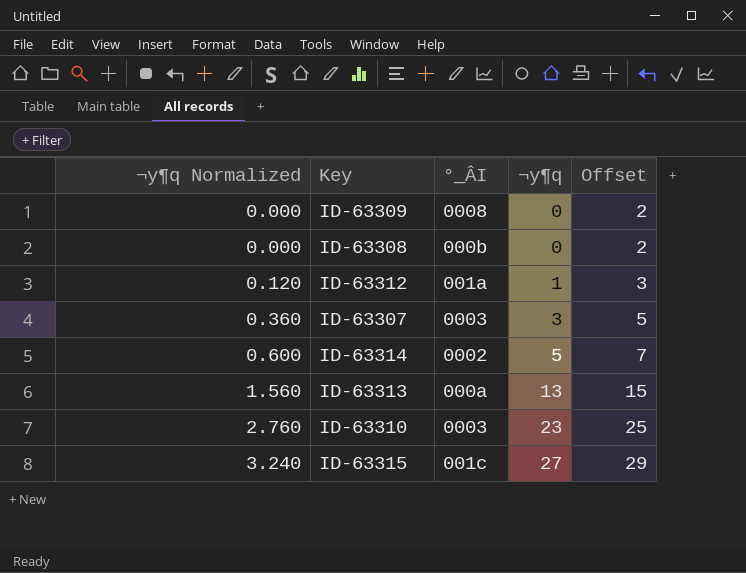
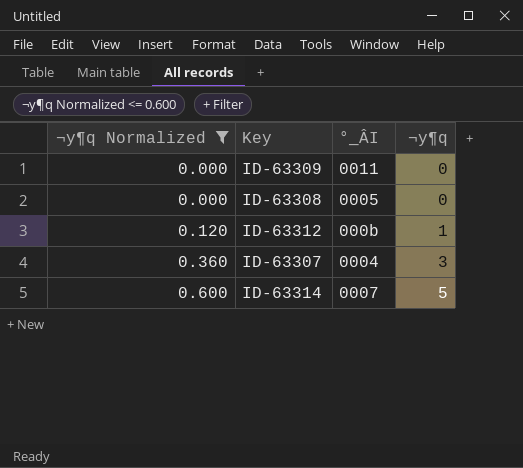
filter: none -> ¬y¶q Normalized <= 0.600
column Offset | formula: [¬y¶q] + 2 -> none
ID-63309 | °_ÂI: 0008 -> 0011
ID-63308 | °_ÂI: 000b -> 0005
ID-63312 | °_ÂI: 001a -> 000b
ID-63307 | °_ÂI: 0003 -> 0004
ID-63314 | °_ÂI: 0002 -> 0007

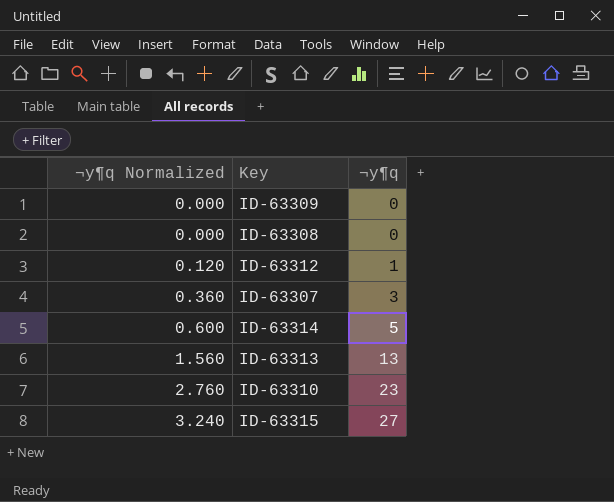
filter: ¬y¶q Normalized <= 0.600 -> none
column °_ÂI | position: 3 -> none

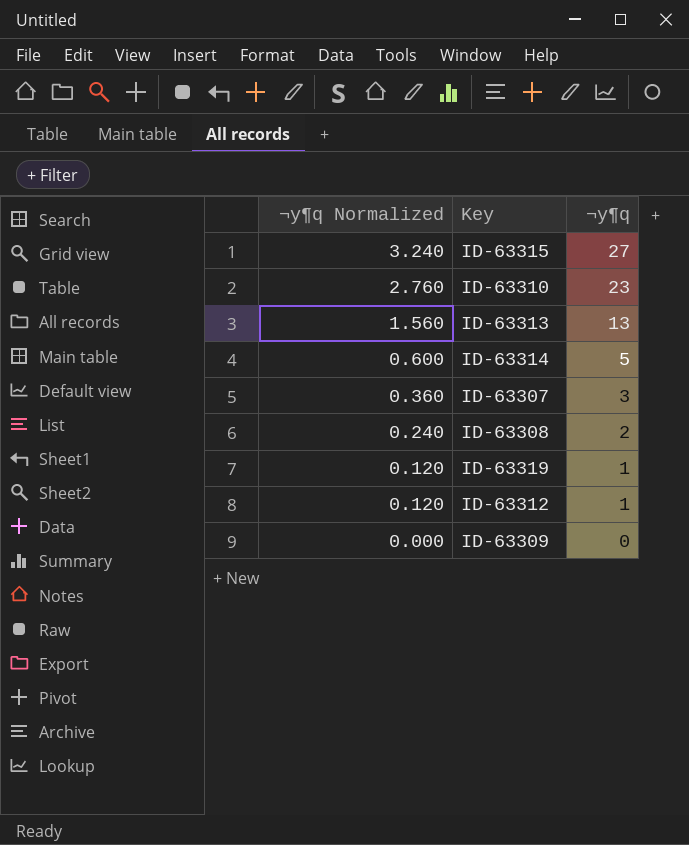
row order: ¬y¶q Normalized ascending -> ¬y¶q Normalized descending
ID-63308 | ¬y¶q Normalized: 0.000 -> 0.240
ID-63308 | ¬y¶q: 0 -> 2
row ID-63319: none -> 0.120 | 1

